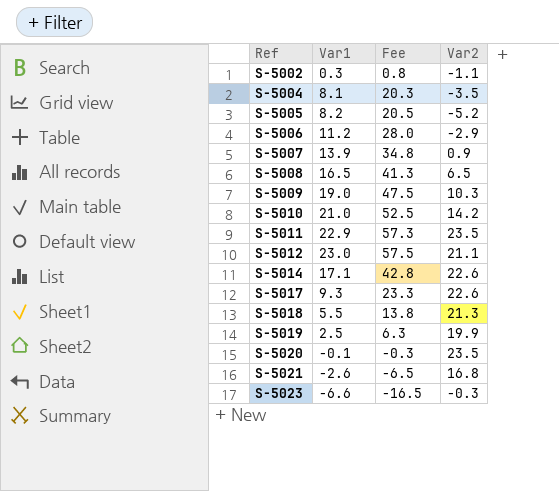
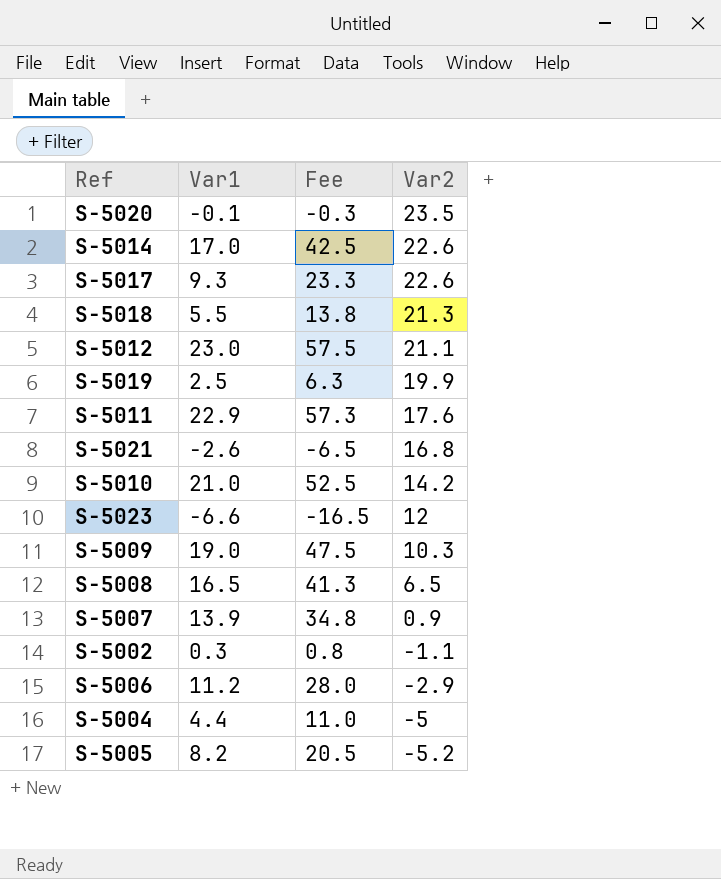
row order: Ref ascending -> Var2 descending
S-5014 | Var1: 17.1 -> 17.0
S-5014 | Fee: 42.8 -> 42.5
S-5011 | Var2: 23.5 -> 17.6
S-5023 | Var2: -0.3 -> 12
S-5004 | Var1: 8.1 -> 4.4
S-5004 | Fee: 20.3 -> 11.0
S-5004 | Var2: -3.5 -> -5

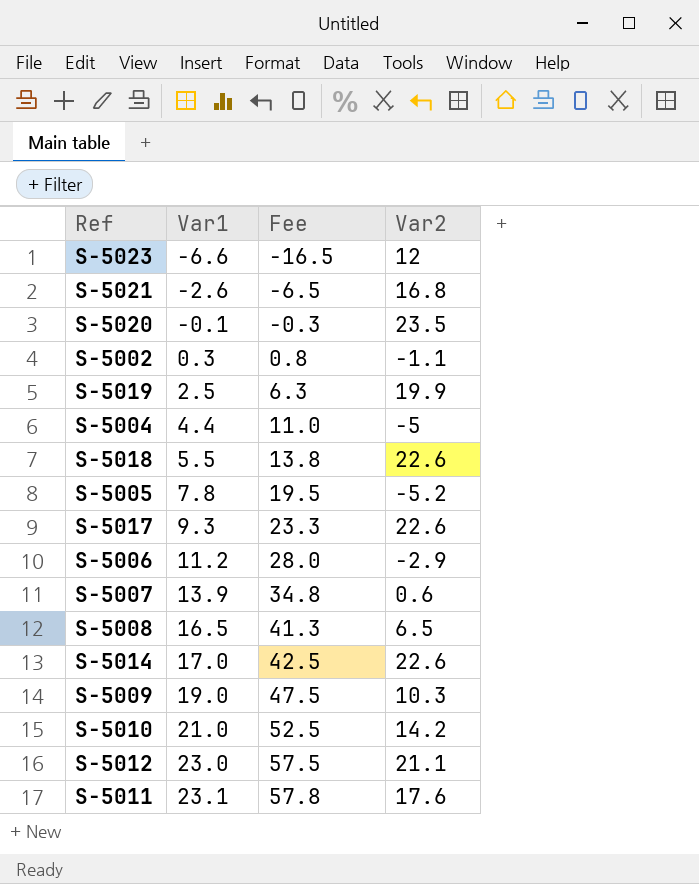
row order: Var2 descending -> Var1 ascending
S-5018 | Var2: 21.3 -> 22.6
S-5005 | Var1: 8.2 -> 7.8
S-5005 | Fee: 20.5 -> 19.5
S-5007 | Var2: 0.9 -> 0.6
S-5011 | Var1: 22.9 -> 23.1
S-5011 | Fee: 57.3 -> 57.8

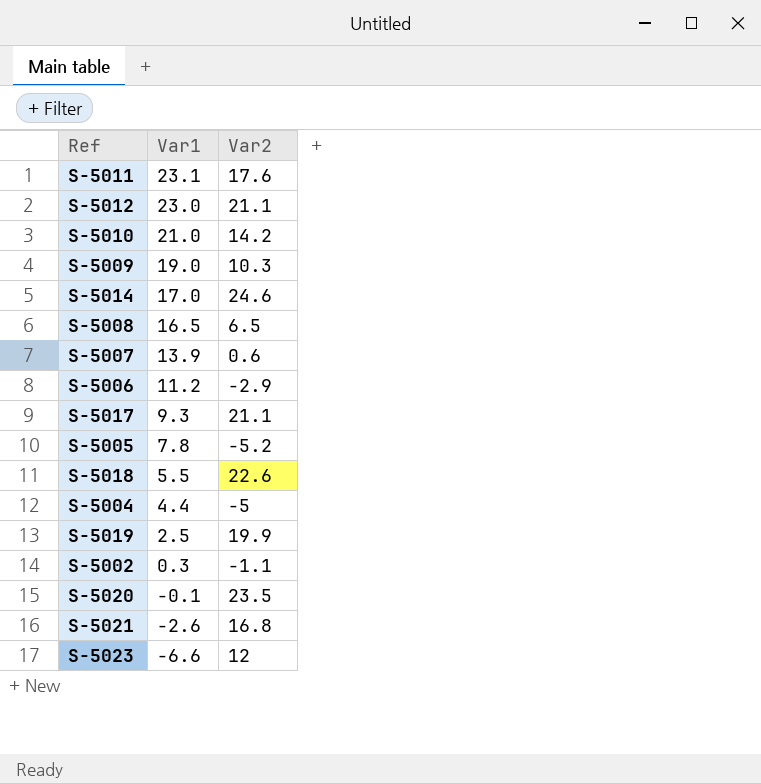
row order: Var1 ascending -> Var1 descending
column Fee | formula: [Var1] * 2.5 -> none
S-5014 | Var2: 22.6 -> 24.6
S-5017 | Var2: 22.6 -> 21.1

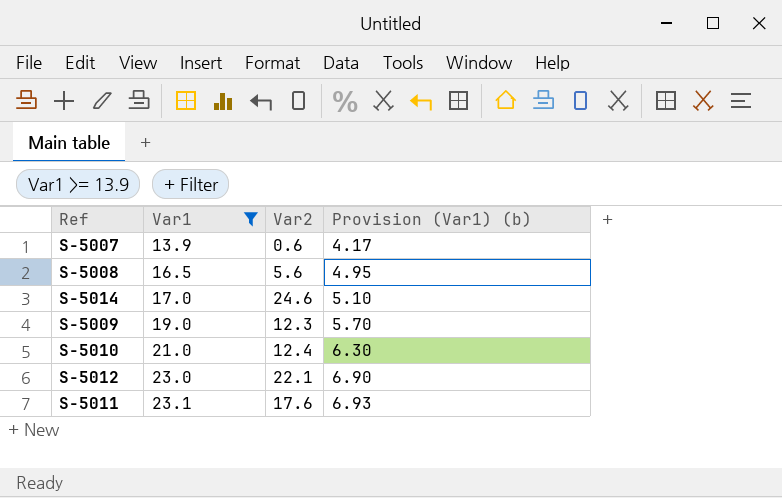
filter: none -> Var1 >= 13.9
row order: Var1 descending -> Var1 ascending
column Provision (Var1) (b) | formula: none -> [Var1] * 0.3
S-5008 | Var2: 6.5 -> 5.6
S-5009 | Var2: 10.3 -> 12.3
S-5010 | Var2: 14.2 -> 12.4
S-5012 | Var2: 21.1 -> 22.1

